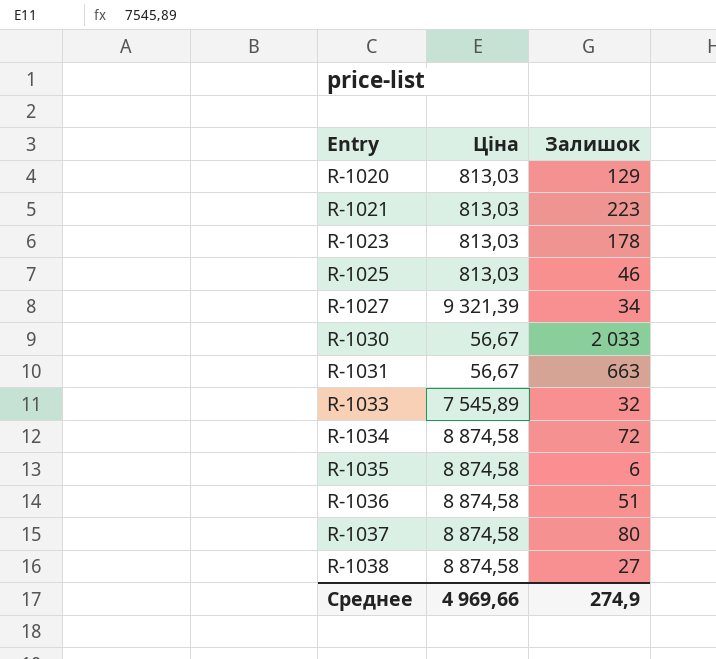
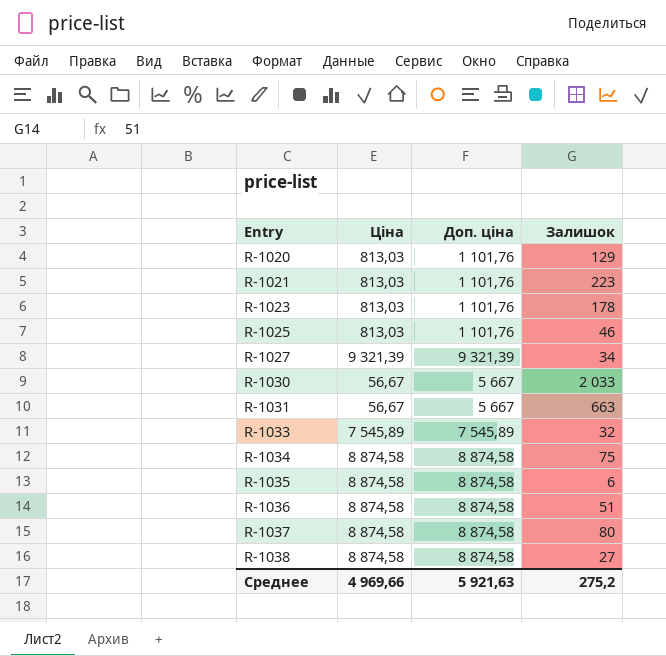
column Доп. ціна | position: none -> 3
R-1034 | Залишок: 72 -> 75
Среднее | Залишок: 274,9 -> 275,2

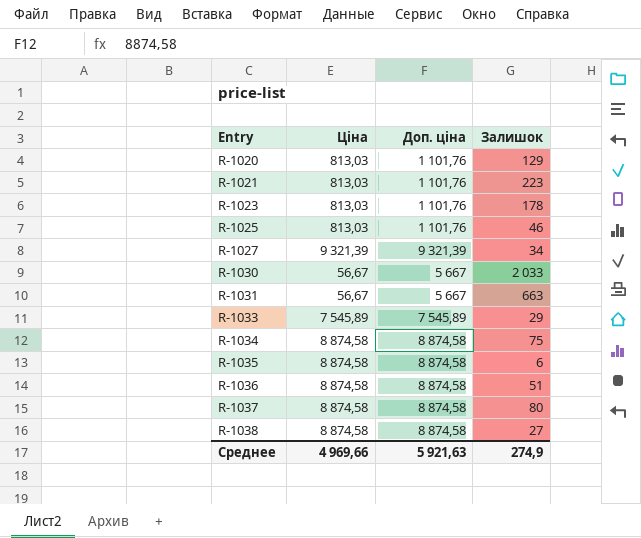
R-1033 | Залишок: 32 -> 29
Среднее | Залишок: 275,2 -> 274,9

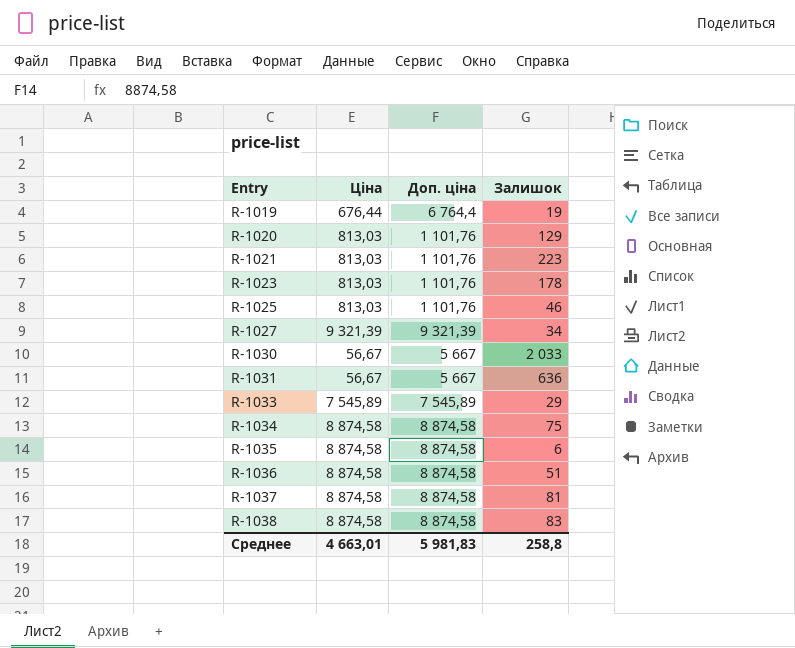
row R-1019: none -> 676,44 | 6 764,4 | 19
R-1031 | Залишок: 663 -> 636
R-1037 | Залишок: 80 -> 81
R-1038 | Залишок: 27 -> 83
Среднее | Ціна: 4 969,66 -> 4 663,01
Среднее | Доп. ціна: 5 921,63 -> 5 981,83
Среднее | Залишок: 274,9 -> 258,8

